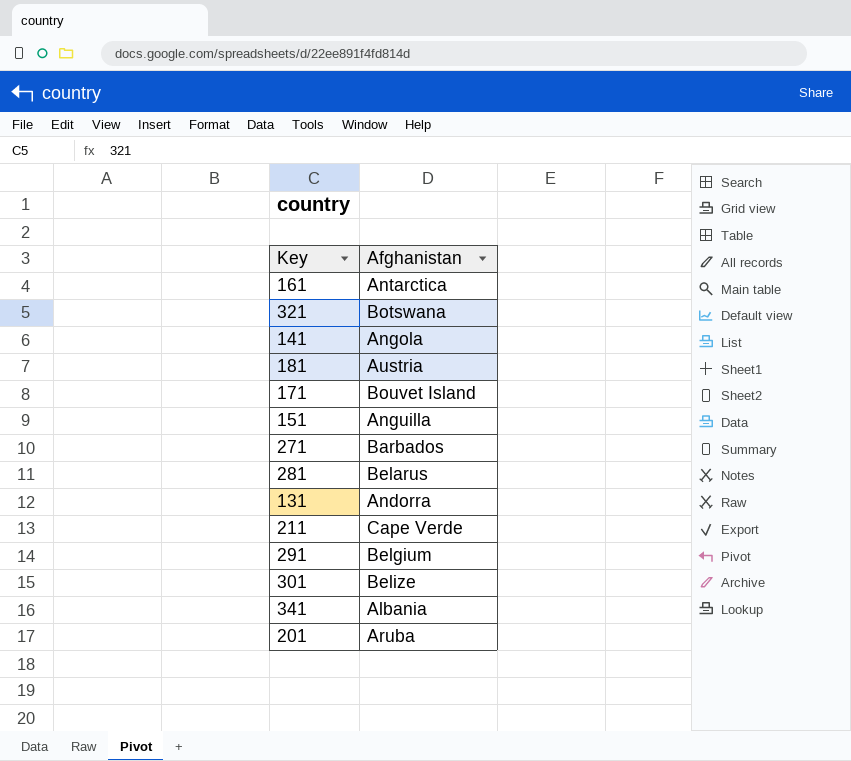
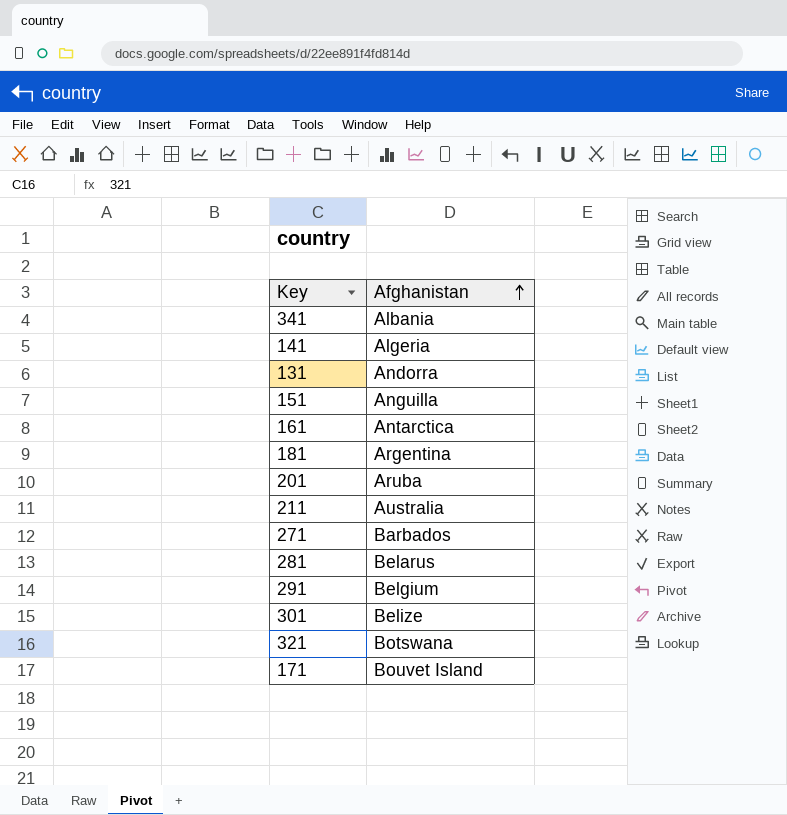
row order: none -> Afghanistan ascending
141 | Afghanistan: Angola -> Algeria
181 | Afghanistan: Austria -> Argentina
211 | Afghanistan: Cape Verde -> Australia

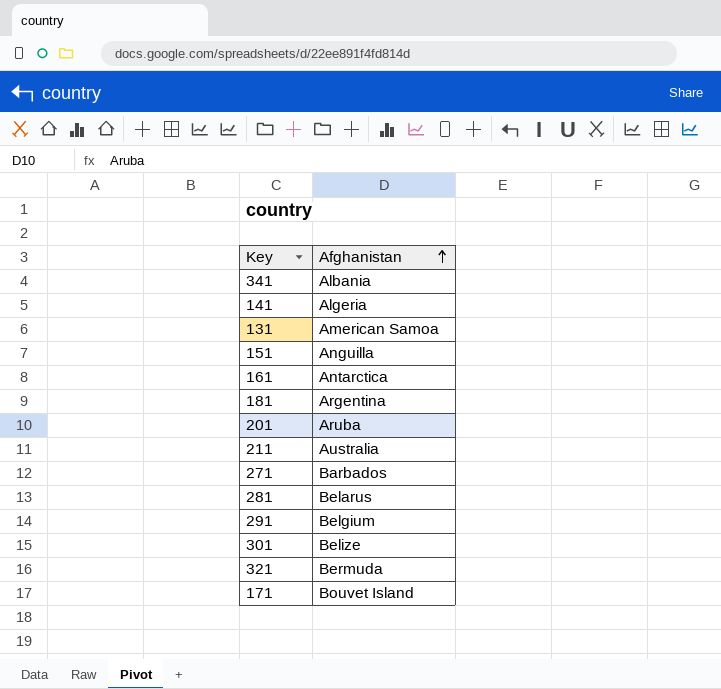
131 | Afghanistan: Andorra -> American Samoa
321 | Afghanistan: Botswana -> Bermuda

